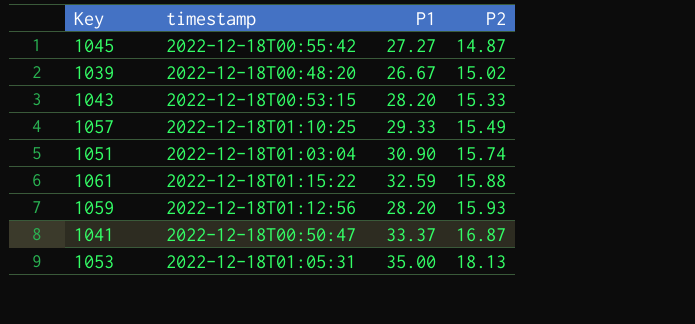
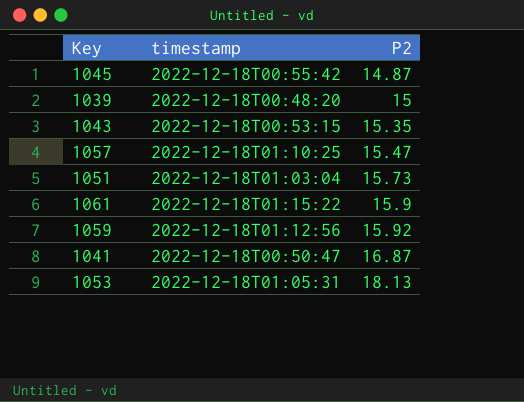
column P1 | position: 3 -> none
1039 | P2: 15.02 -> 15
1043 | P2: 15.33 -> 15.35
1057 | P2: 15.49 -> 15.47
1051 | P2: 15.74 -> 15.73
1061 | P2: 15.88 -> 15.9
1059 | P2: 15.93 -> 15.92

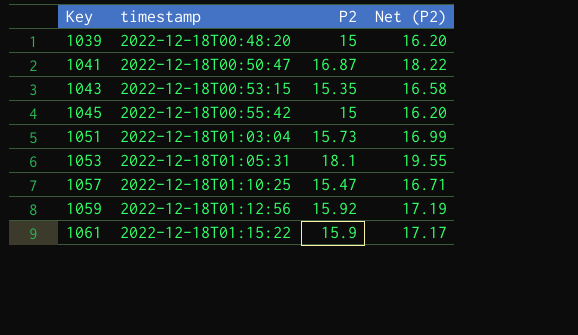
row order: P2 ascending -> Key ascending
column Net (P2) | formula: none -> [P2] * 1.08
1045 | P2: 14.87 -> 15
1053 | P2: 18.13 -> 18.1

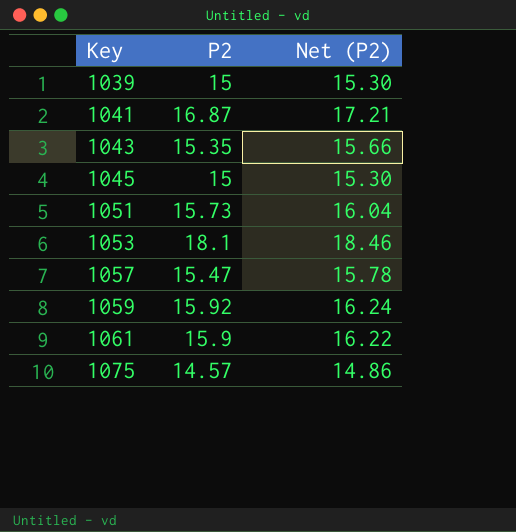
column timestamp | position: 2 -> none
column Net (P2) | formula: [P2] * 1.08 -> [P2] * 1.02
row 1075: none -> 14.57 | 14.86

